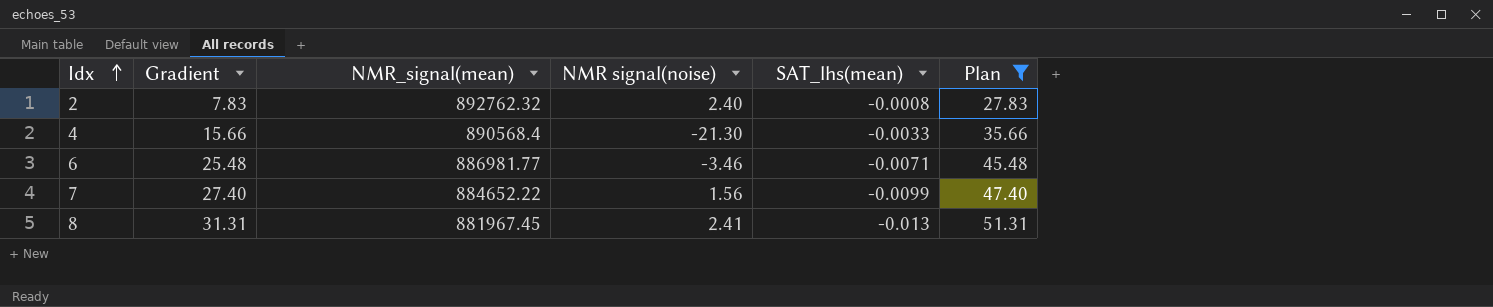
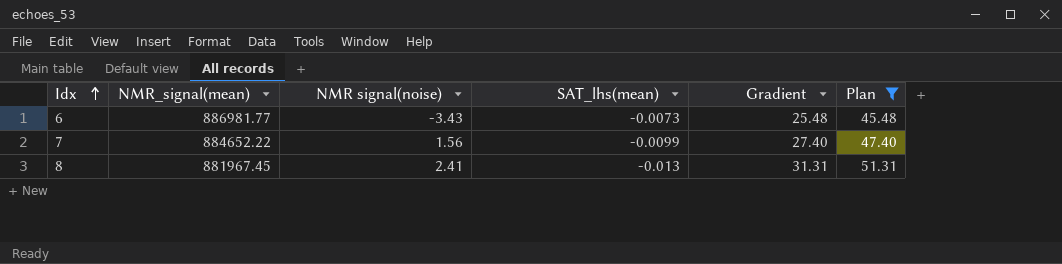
column Gradient | position: 2 -> 5
row 2: 7.83 | 892762.32 | 2.40 | -0.0008 | 27.83 -> none
row 4: 15.66 | 890568.4 | -21.30 | -0.0033 | 35.66 -> none
6 | NMR signal(noise): -3.46 -> -3.43
6 | SAT_lhs(mean): -0.0071 -> -0.0073

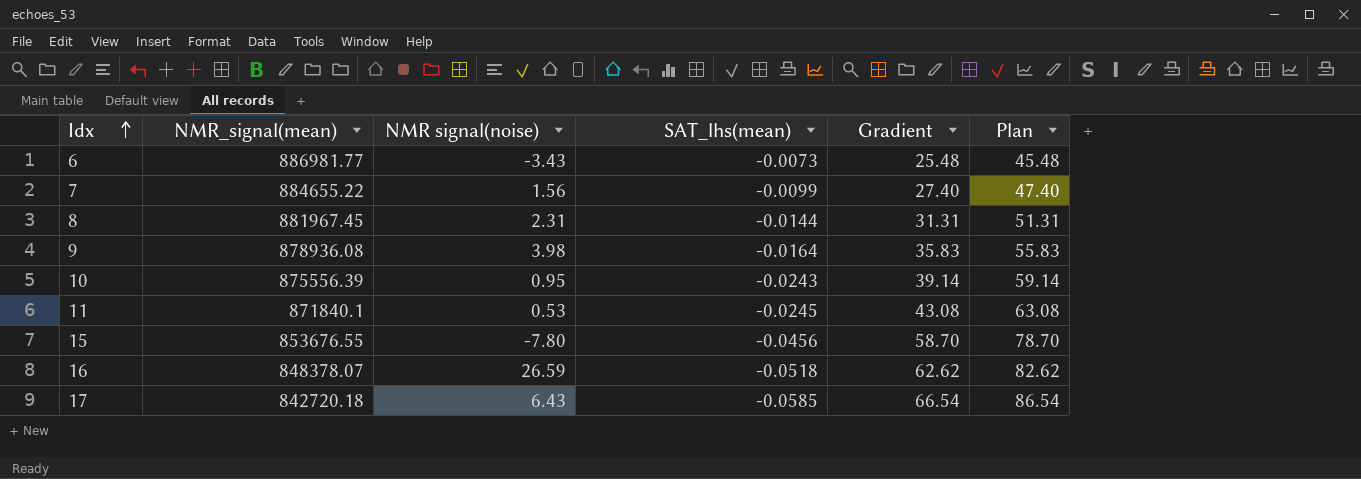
filter: Plan <= 51.31 -> none
7 | NMR_signal(mean): 884652.22 -> 884655.22
8 | NMR signal(noise): 2.41 -> 2.31
8 | SAT_lhs(mean): -0.013 -> -0.0144

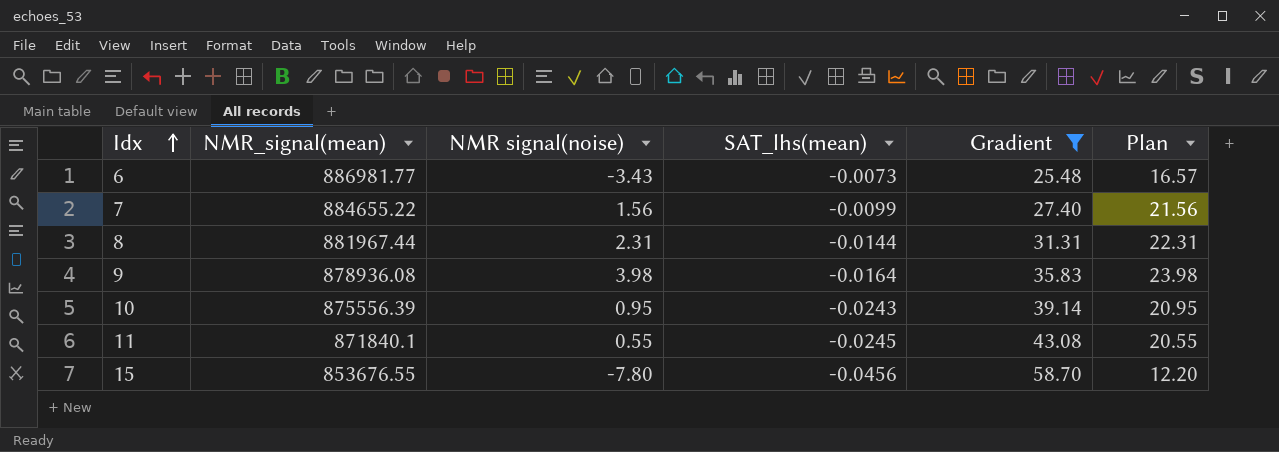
filter: none -> Gradient <= 58.70
column Plan | formula: [Gradient] + 20 -> [NMR signal(noise)] + 20
8 | NMR_signal(mean): 881967.45 -> 881967.44
11 | NMR signal(noise): 0.53 -> 0.55

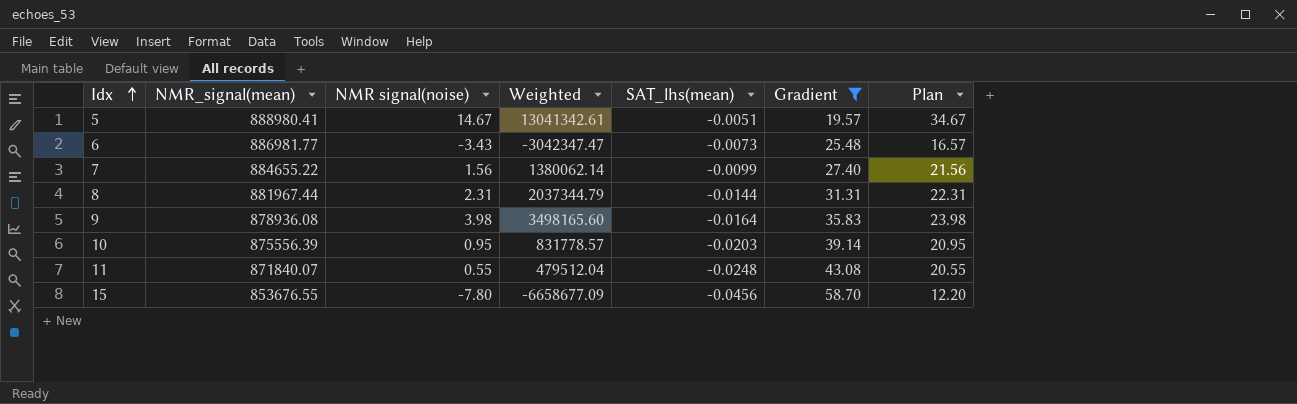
column Weighted | formula: none -> [NMR_signal(mean)] * [NMR signal(noise)]
row 5: none -> 888980.41 | 14.67 | 13041342.61 | -0.0051 | 19.57 | 34.67
10 | SAT_lhs(mean): -0.0243 -> -0.0203
11 | NMR_signal(mean): 871840.1 -> 871840.07
11 | SAT_lhs(mean): -0.0245 -> -0.0248

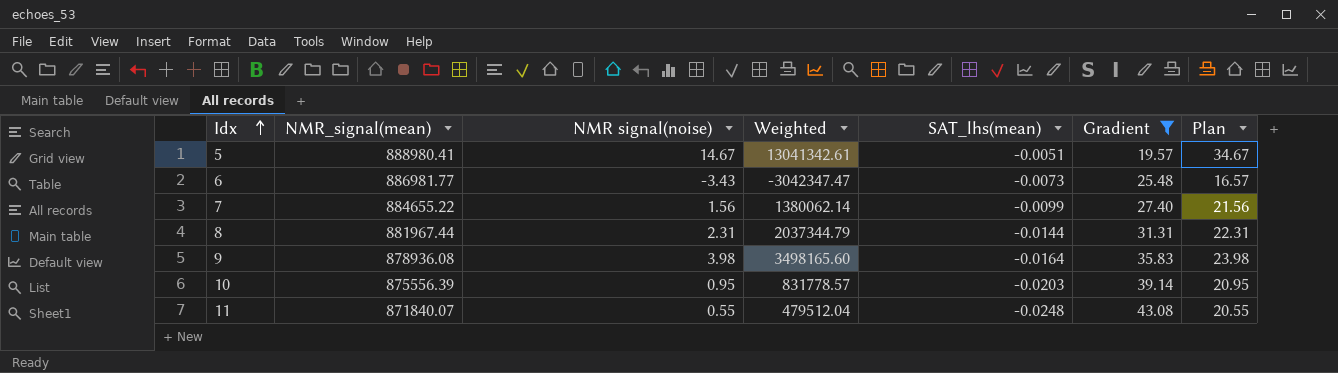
row 15: 853676.55 | -7.80 | -6658677.09 | -0.0456 | 58.70 | 12.20 -> none

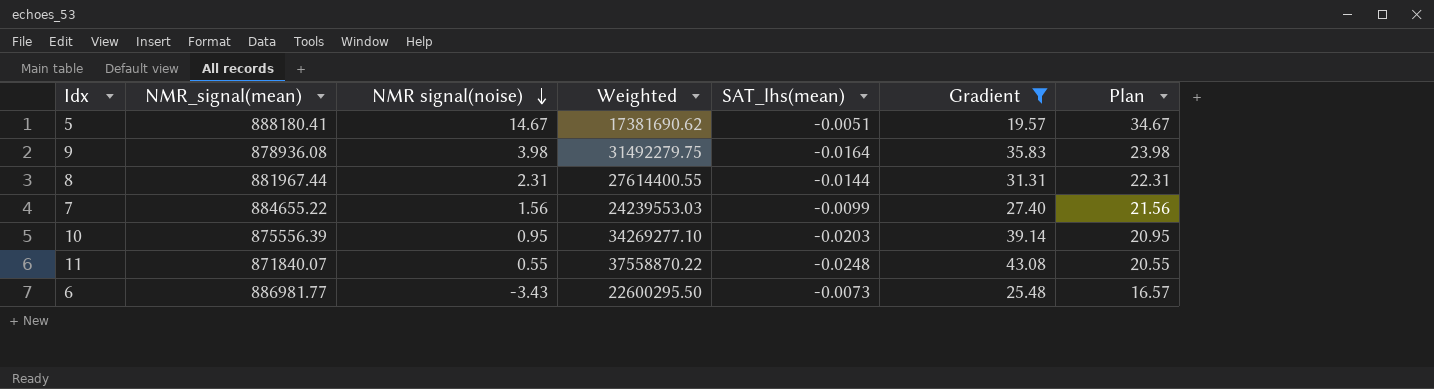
row order: Idx ascending -> NMR signal(noise) descending
column Weighted | formula: [NMR_signal(mean)] * [NMR signal(noise)] -> [NMR_signal(mean)] * [Gradient]
5 | NMR_signal(mean): 888980.41 -> 888180.41

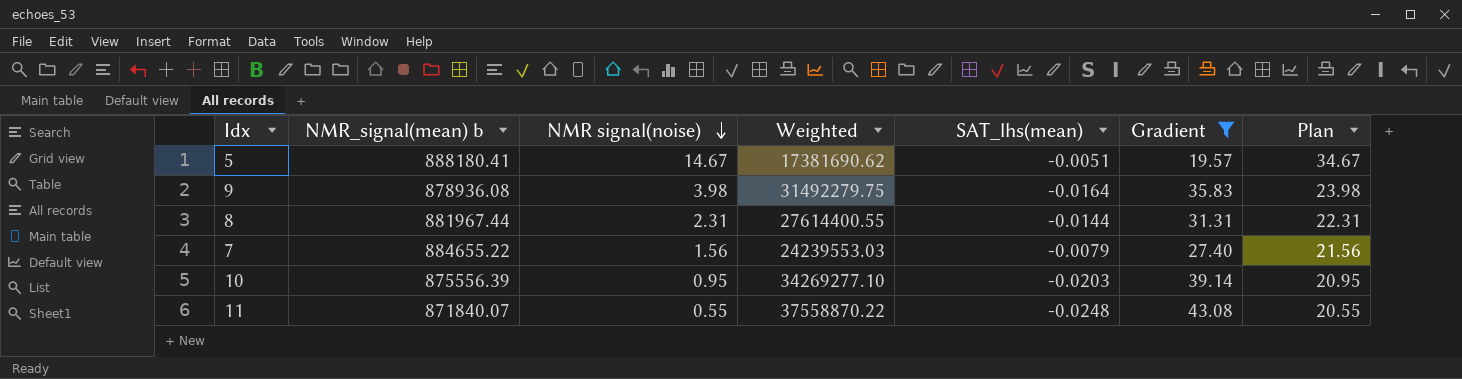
column name: NMR_signal(mean) -> NMR_signal(mean) b
row 6: 886981.77 | -3.43 | 22600295.50 | -0.0073 | 25.48 | 16.57 -> none
7 | SAT_lhs(mean): -0.0099 -> -0.0079

